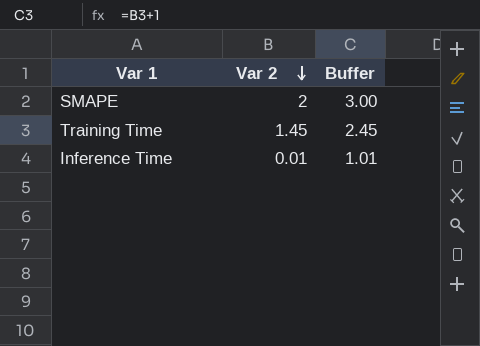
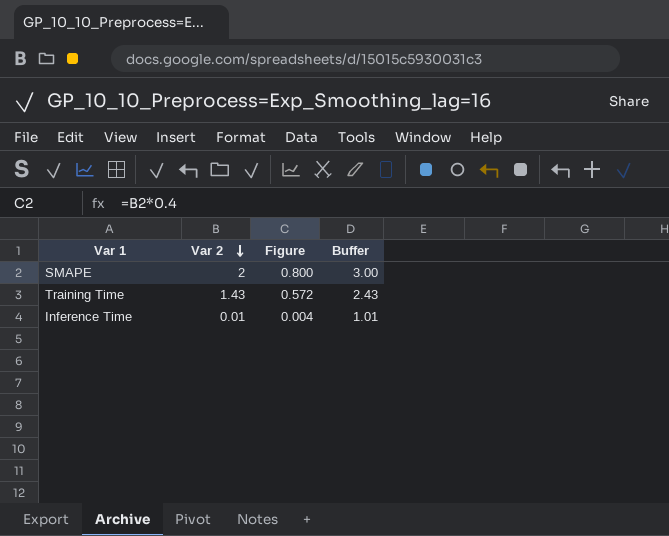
column Figure | formula: none -> [Var 2] * 0.4
Training Time | Var 2: 1.45 -> 1.43
Training Time | Buffer: 2.45 -> 2.43

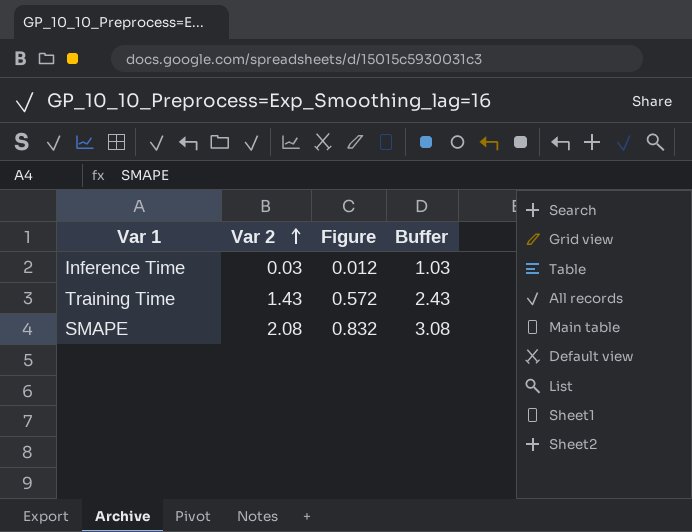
row order: Var 2 descending -> Var 2 ascending
Inference Time | Var 2: 0.01 -> 0.03
Inference Time | Figure: 0.004 -> 0.012
Inference Time | Buffer: 1.01 -> 1.03
SMAPE | Var 2: 2 -> 2.08
SMAPE | Figure: 0.800 -> 0.832
SMAPE | Buffer: 3.00 -> 3.08

